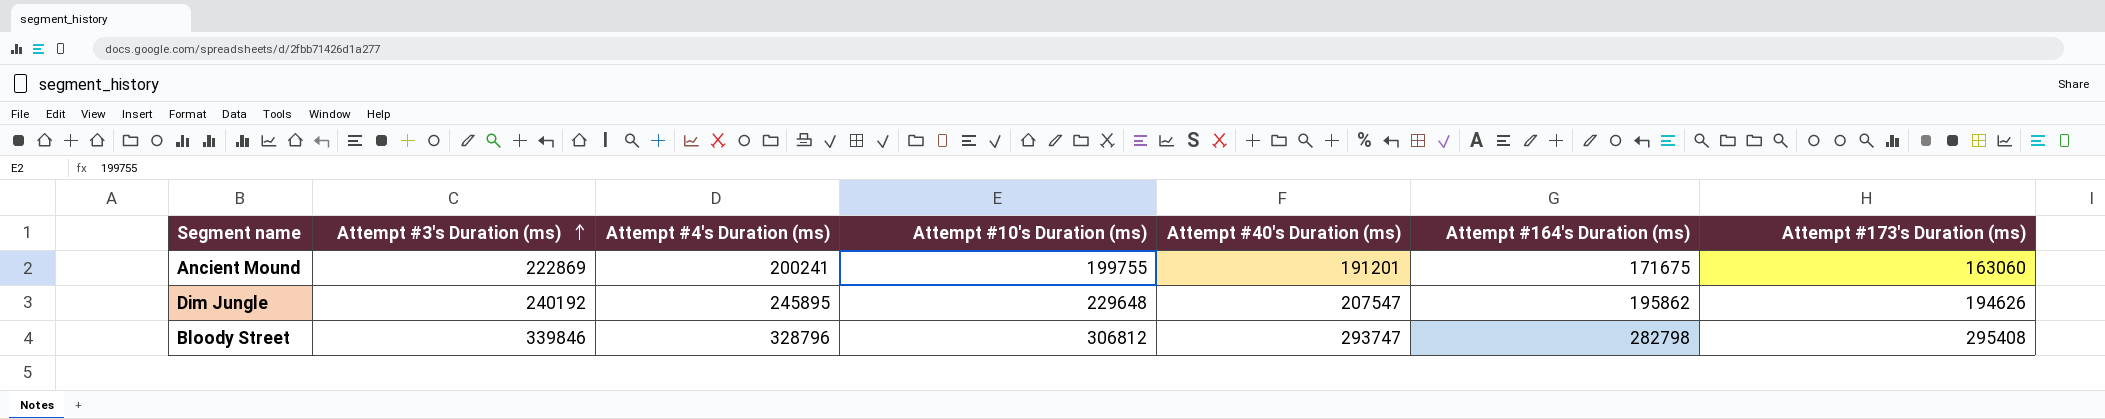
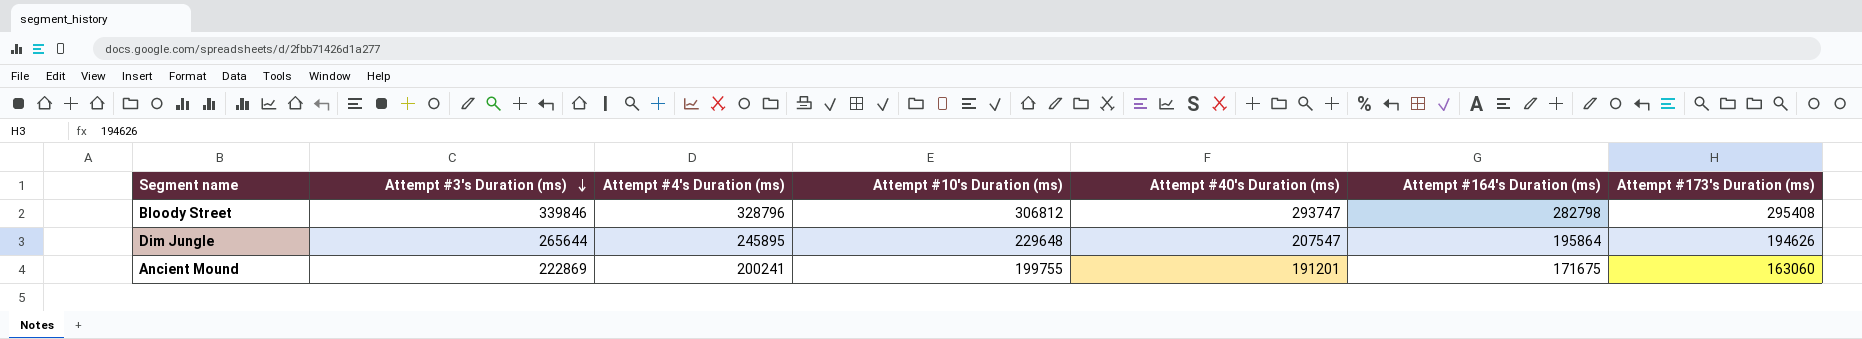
row order: Attempt #3's Duration (ms) ascending -> Attempt #3's Duration (ms) descending
Dim Jungle | Attempt #3's Duration (ms): 240192 -> 265644
Dim Jungle | Attempt #164's Duration (ms): 195862 -> 195864

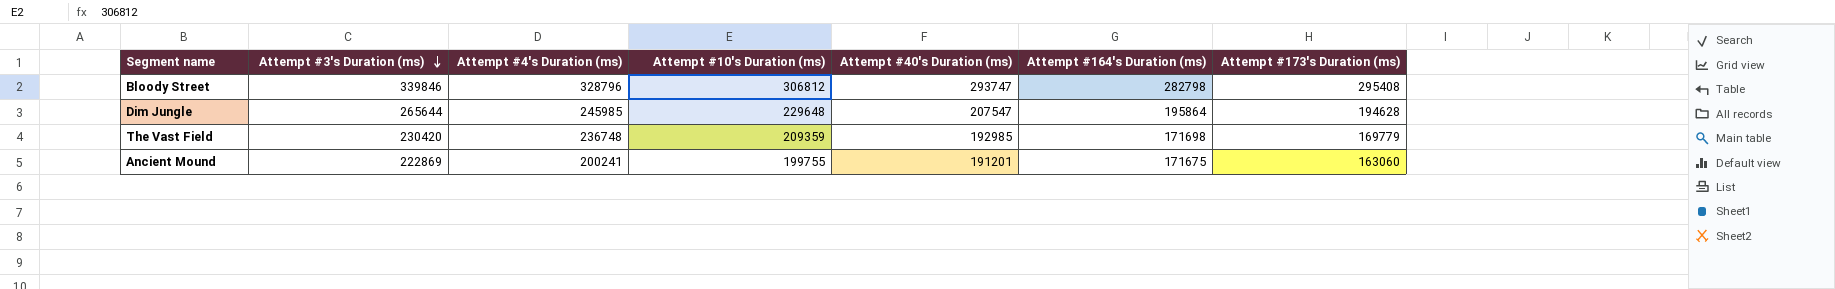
Dim Jungle | Attempt #4's Duration (ms): 245895 -> 245985
Dim Jungle | Attempt #173's Duration (ms): 194626 -> 194628
row The Vast Field: none -> 230420 | 236748 | 209359 | 192985 | 171698 | 169779

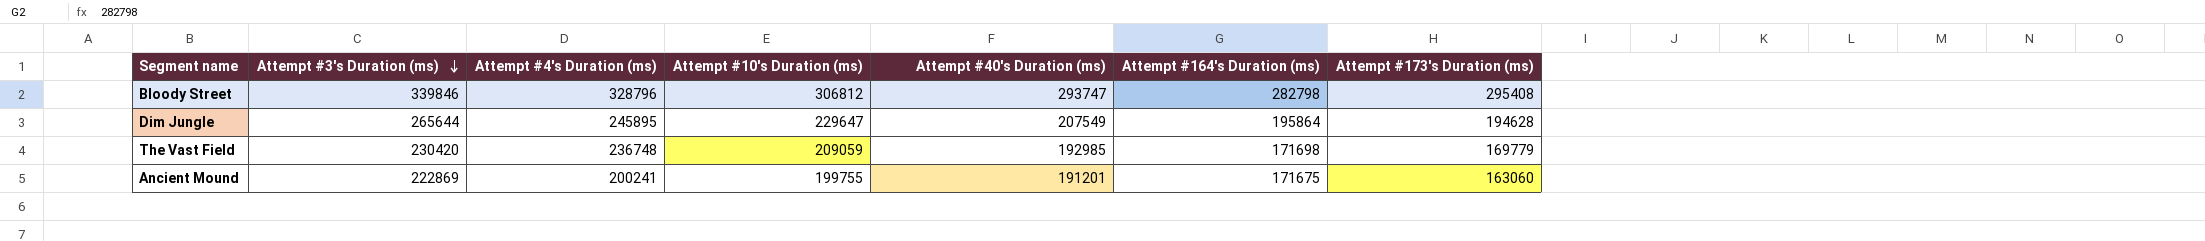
Dim Jungle | Attempt #4's Duration (ms): 245985 -> 245895
Dim Jungle | Attempt #10's Duration (ms): 229648 -> 229647
Dim Jungle | Attempt #40's Duration (ms): 207547 -> 207549
The Vast Field | Attempt #10's Duration (ms): 209359 -> 209059

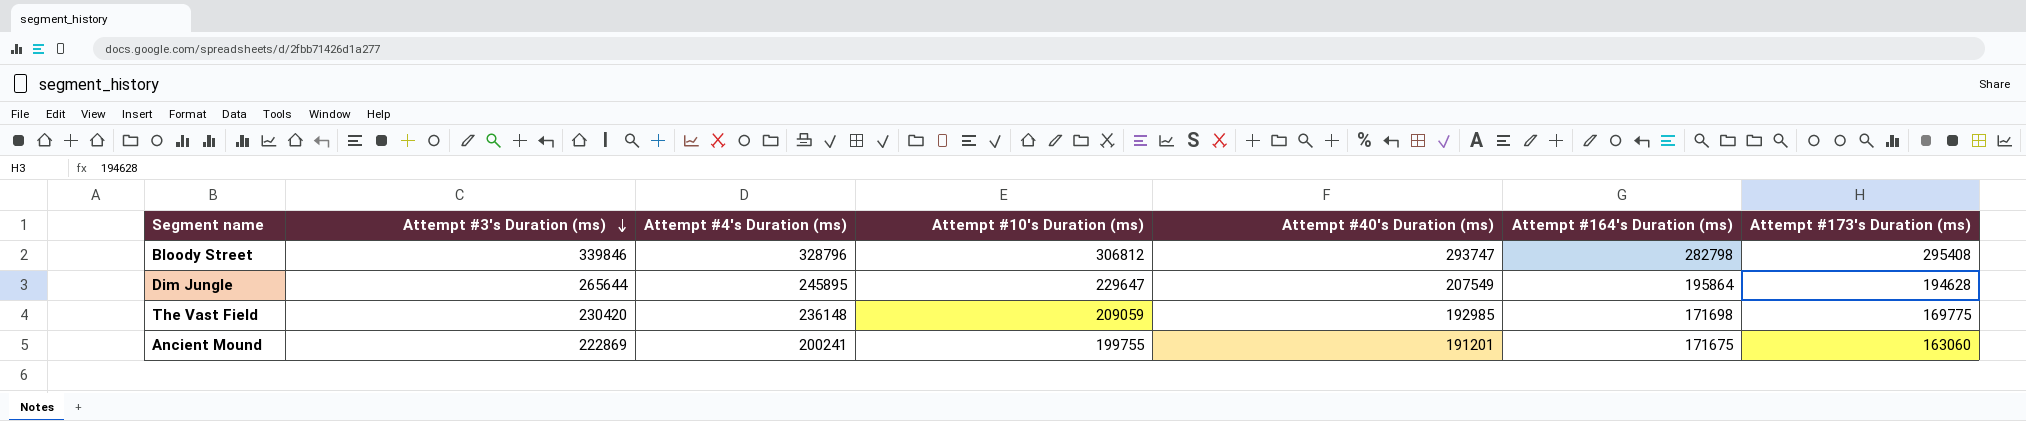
The Vast Field | Attempt #4's Duration (ms): 236748 -> 236148
The Vast Field | Attempt #173's Duration (ms): 169779 -> 169775

